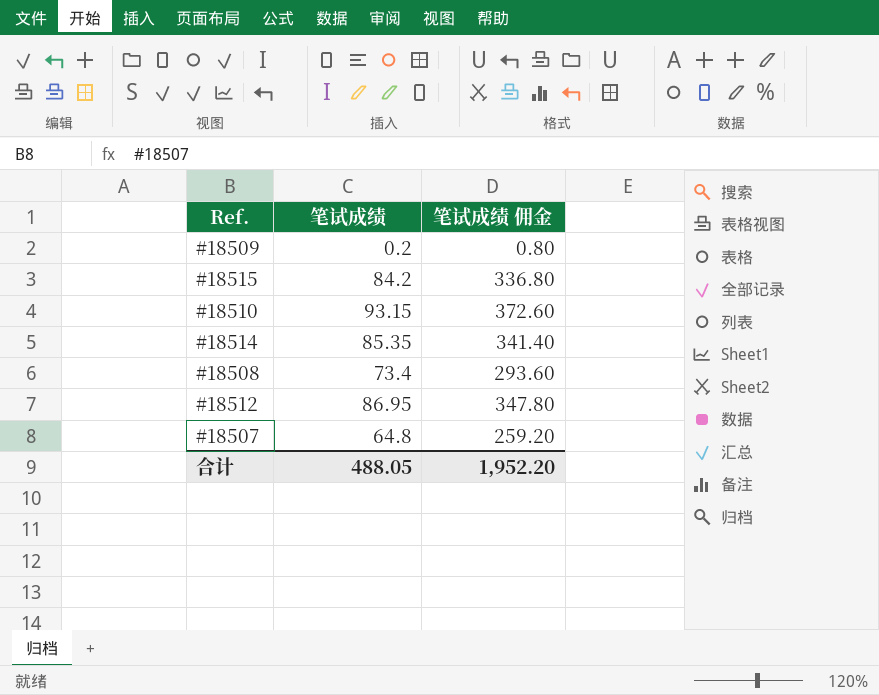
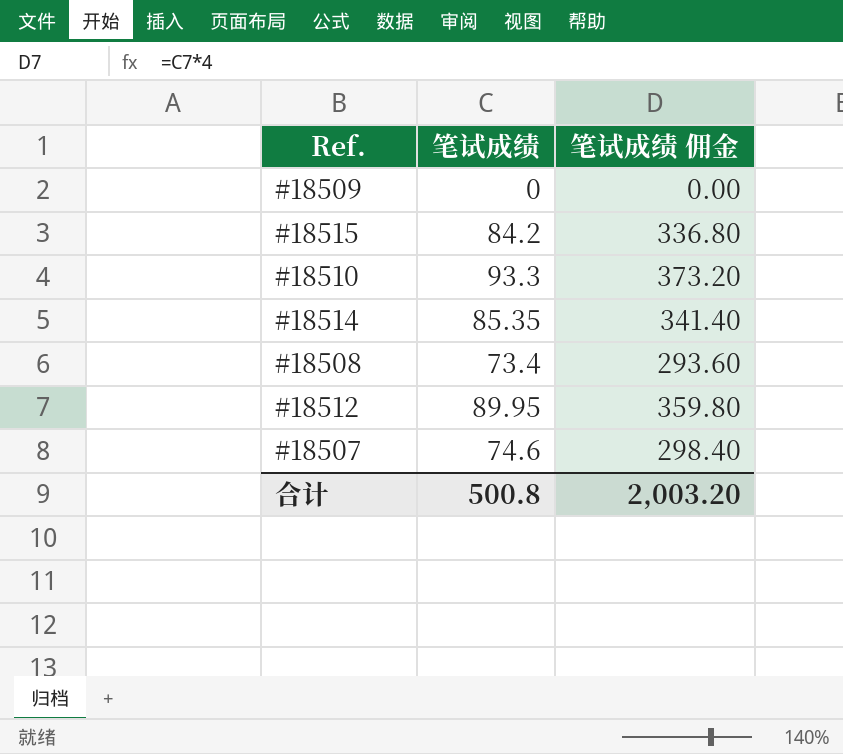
#18509 | 笔试成绩: 0.2 -> 0
#18509 | 笔试成绩 佣金: 0.80 -> 0.00
#18510 | 笔试成绩: 93.15 -> 93.3
#18510 | 笔试成绩 佣金: 372.60 -> 373.20
#18512 | 笔试成绩: 86.95 -> 89.95
#18512 | 笔试成绩 佣金: 347.80 -> 359.80
#18507 | 笔试成绩: 64.8 -> 74.6
#18507 | 笔试成绩 佣金: 259.20 -> 298.40
合计 | 笔试成绩: 488.05 -> 500.8
合计 | 笔试成绩 佣金: 1,952.20 -> 2,003.20

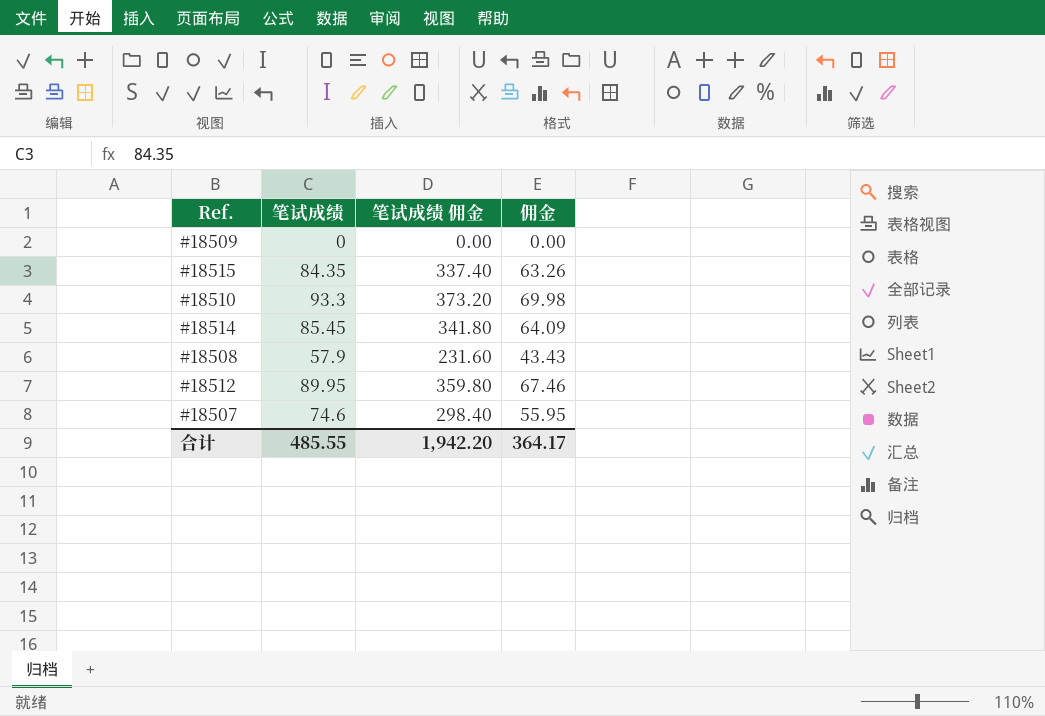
column 佣金 | formula: none -> [笔试成绩] * 0.75
#18515 | 笔试成绩: 84.2 -> 84.35
#18515 | 笔试成绩 佣金: 336.80 -> 337.40
#18514 | 笔试成绩: 85.35 -> 85.45
#18514 | 笔试成绩 佣金: 341.40 -> 341.80
#18508 | 笔试成绩: 73.4 -> 57.9
#18508 | 笔试成绩 佣金: 293.60 -> 231.60
合计 | 笔试成绩: 500.8 -> 485.55
合计 | 笔试成绩 佣金: 2,003.20 -> 1,942.20

